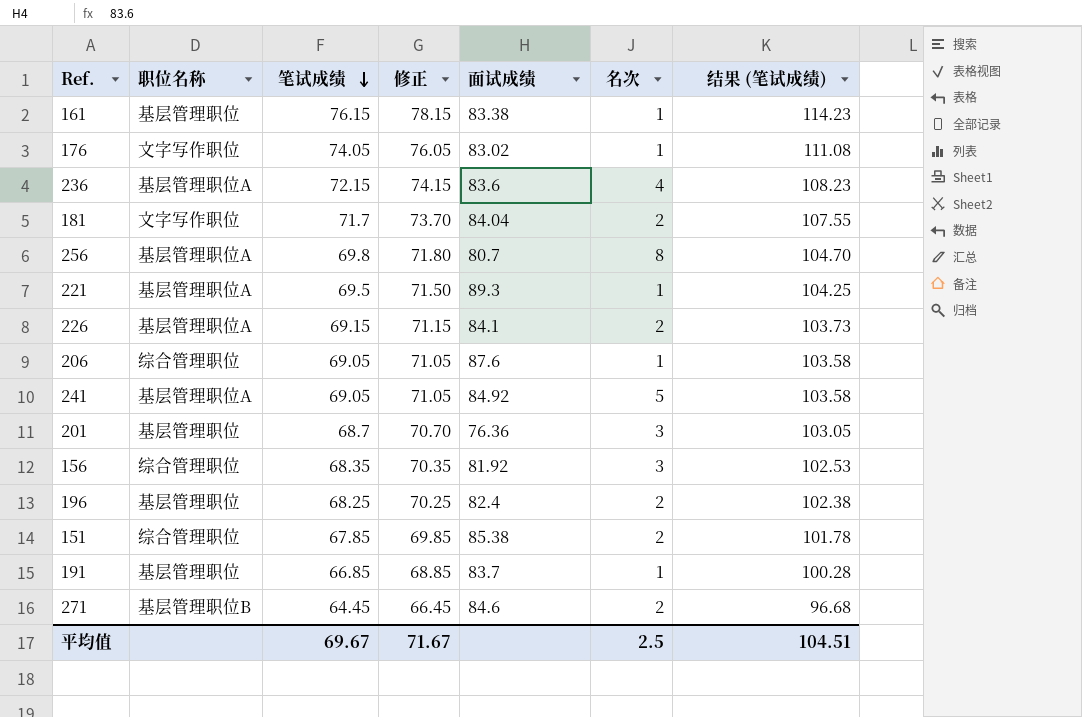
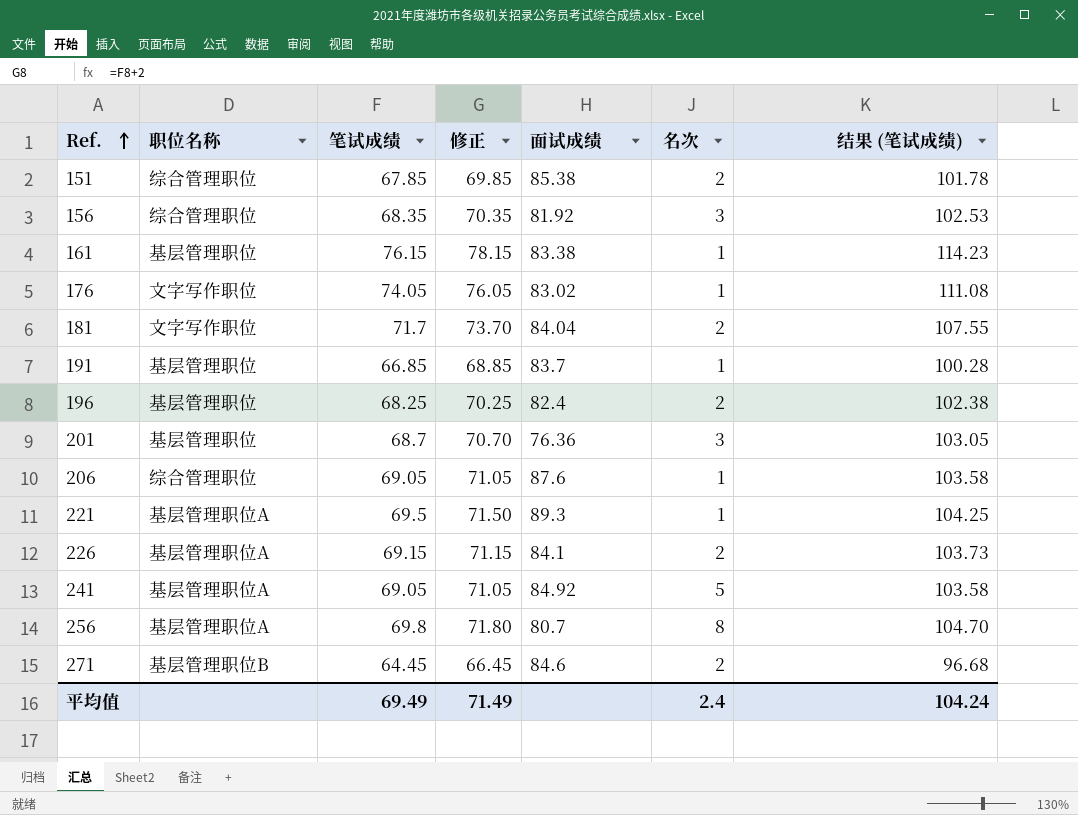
row order: 笔试成绩 descending -> Ref. ascending
row 236: 基层管理职位A | 72.15 | 74.15 | 83.6 | 4 | 108.23 -> none
平均值 | 笔试成绩: 69.67 -> 69.49
平均值 | 修正: 71.67 -> 71.49
平均值 | 名次: 2.5 -> 2.4
平均值 | 结果 (笔试成绩): 104.51 -> 104.24

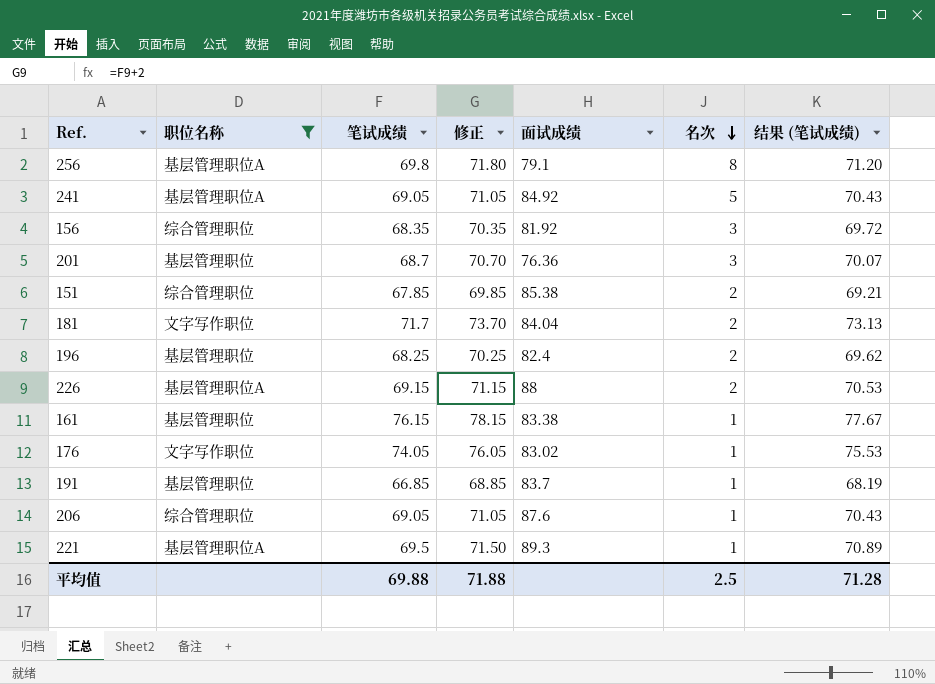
filter: none -> 职位名称 != 基层管理职位B
row order: Ref. ascending -> 名次 descending
column 结果 (笔试成绩) | formula: [笔试成绩] * 1.5 -> [笔试成绩] * 1.02
256 | 面试成绩: 80.7 -> 79.1
226 | 面试成绩: 84.1 -> 88
平均值 | 笔试成绩: 69.49 -> 69.88
平均值 | 修正: 71.49 -> 71.88
平均值 | 名次: 2.4 -> 2.5
平均值 | 结果 (笔试成绩): 104.24 -> 71.28

